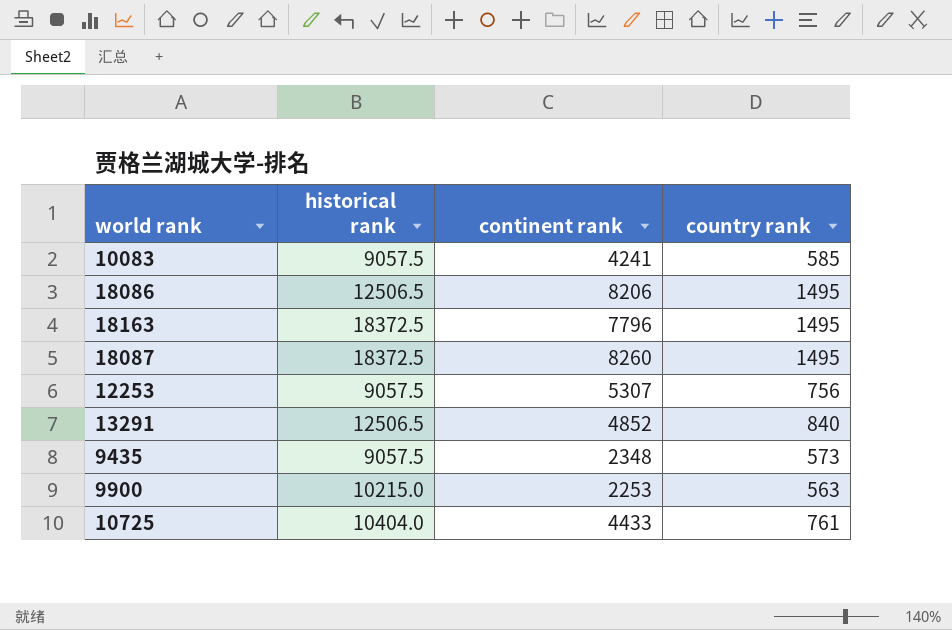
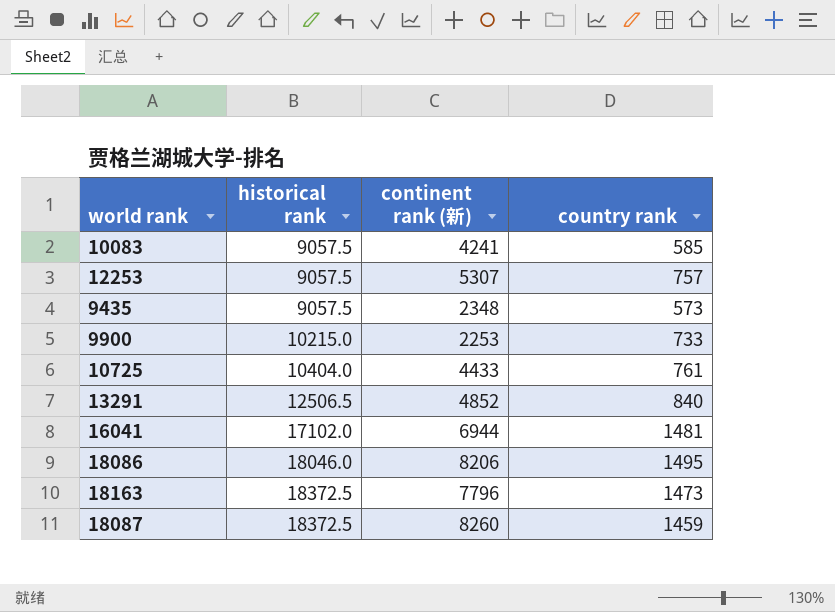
row order: none -> historical rank ascending
column name: continent rank -> continent rank (新)
12253 | country rank: 756 -> 757
9900 | country rank: 563 -> 733
row 16041: none -> 17102.0 | 6944 | 1481
18086 | historical rank: 12506.5 -> 18046.0
18163 | country rank: 1495 -> 1473
18087 | country rank: 1495 -> 1459

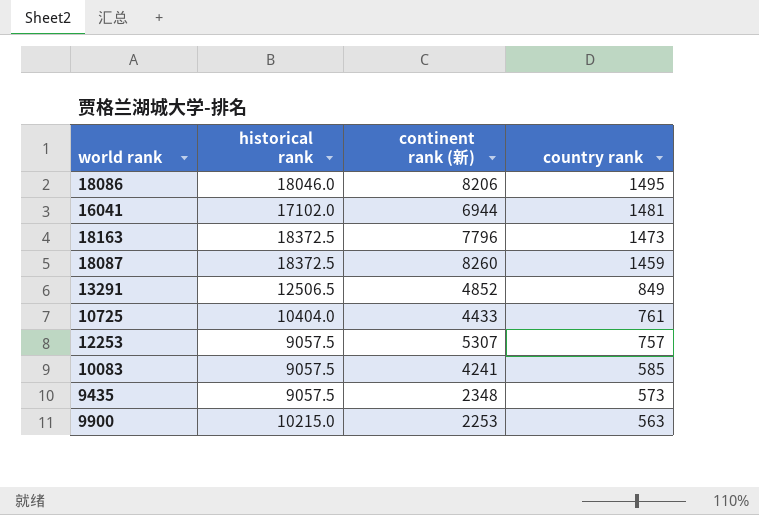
row order: historical rank ascending -> country rank descending
13291 | country rank: 840 -> 849
9900 | country rank: 733 -> 563

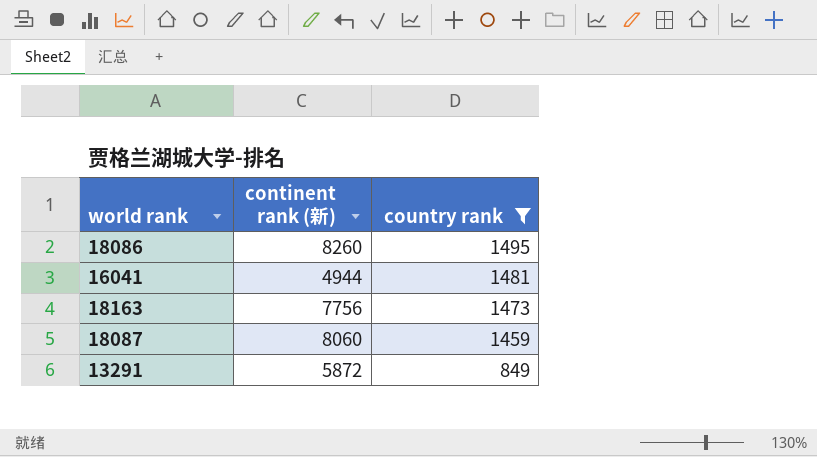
filter: none -> country rank >= 849
column historical rank | position: 2 -> none
18086 | continent rank (新): 8206 -> 8260
16041 | continent rank (新): 6944 -> 4944
18163 | continent rank (新): 7796 -> 7756
18087 | continent rank (新): 8260 -> 8060
13291 | continent rank (新): 4852 -> 5872

